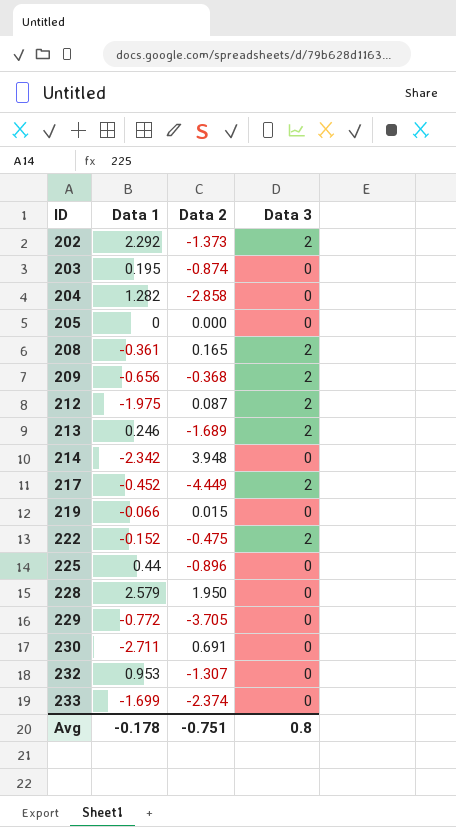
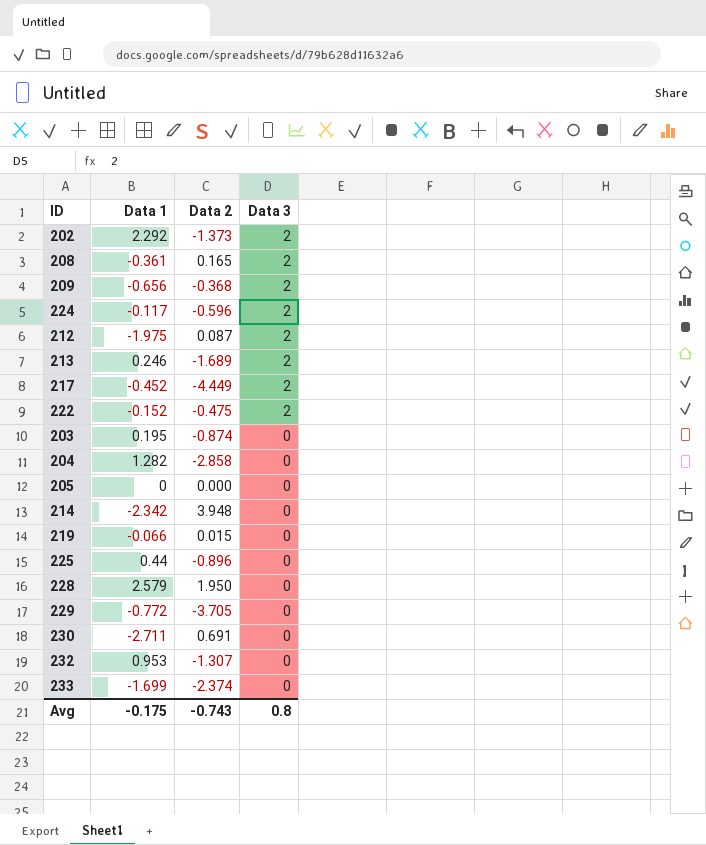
row order: ID ascending -> Data 3 descending
row 224: none -> -0.117 | -0.596 | 2
Avg | Data 1: -0.178 -> -0.175
Avg | Data 2: -0.751 -> -0.743

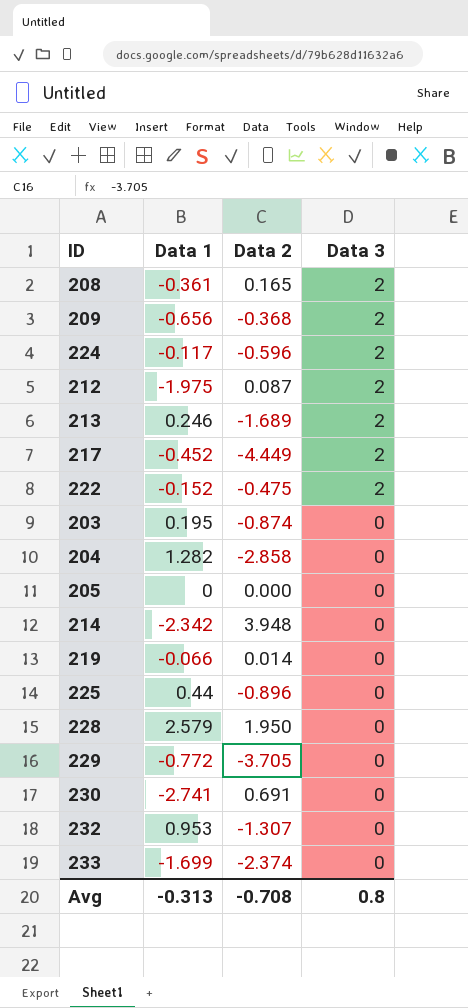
row 202: 2.292 | -1.373 | 2 -> none
219 | Data 2: 0.015 -> 0.014
230 | Data 1: -2.711 -> -2.741
Avg | Data 1: -0.175 -> -0.313
Avg | Data 2: -0.743 -> -0.708

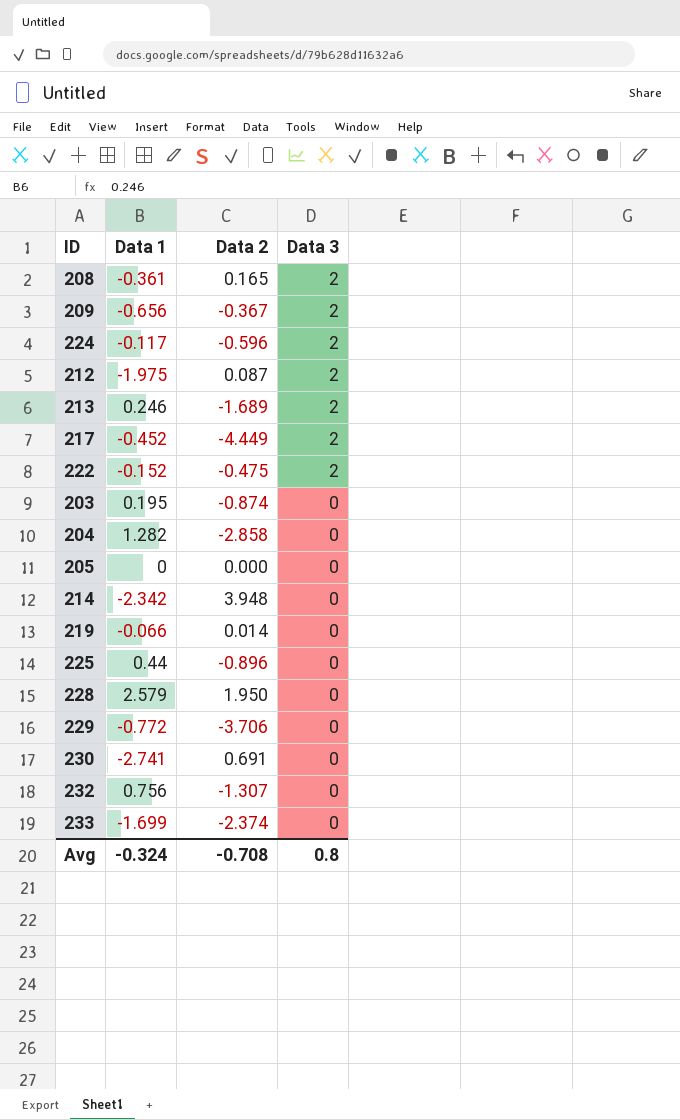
209 | Data 2: -0.368 -> -0.367
229 | Data 2: -3.705 -> -3.706
232 | Data 1: 0.953 -> 0.756
Avg | Data 1: -0.313 -> -0.324

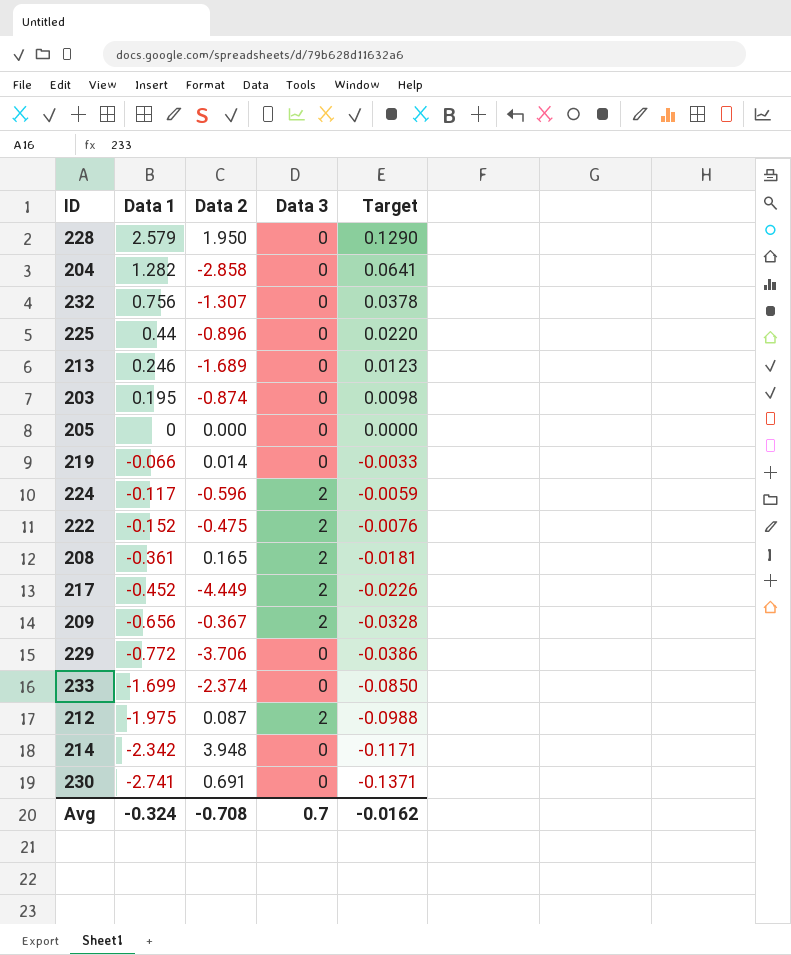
row order: Data 3 descending -> Data 1 descending
column Target | formula: none -> [Data 1] * 0.05
213 | Data 3: 2 -> 0
Avg | Data 3: 0.8 -> 0.7

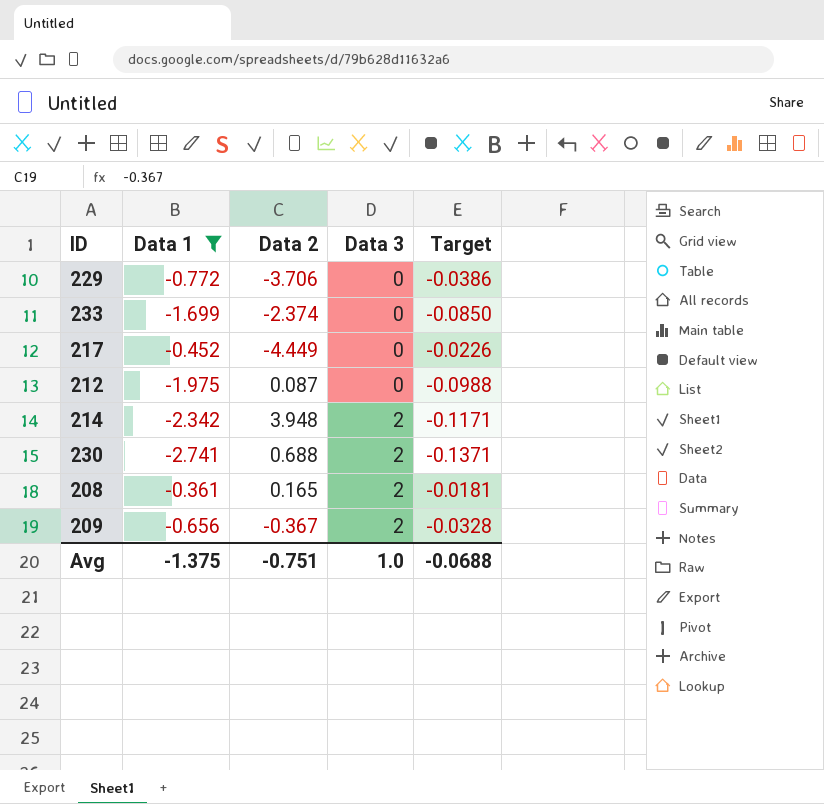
filter: none -> Data 1 <= -0.361
row order: Data 1 descending -> Data 3 ascending
217 | Data 3: 2 -> 0
212 | Data 3: 2 -> 0
214 | Data 3: 0 -> 2
230 | Data 2: 0.691 -> 0.688
230 | Data 3: 0 -> 2
Avg | Data 1: -0.324 -> -1.375
Avg | Data 2: -0.708 -> -0.751
Avg | Data 3: 0.7 -> 1.0
Avg | Target: -0.0162 -> -0.0688

